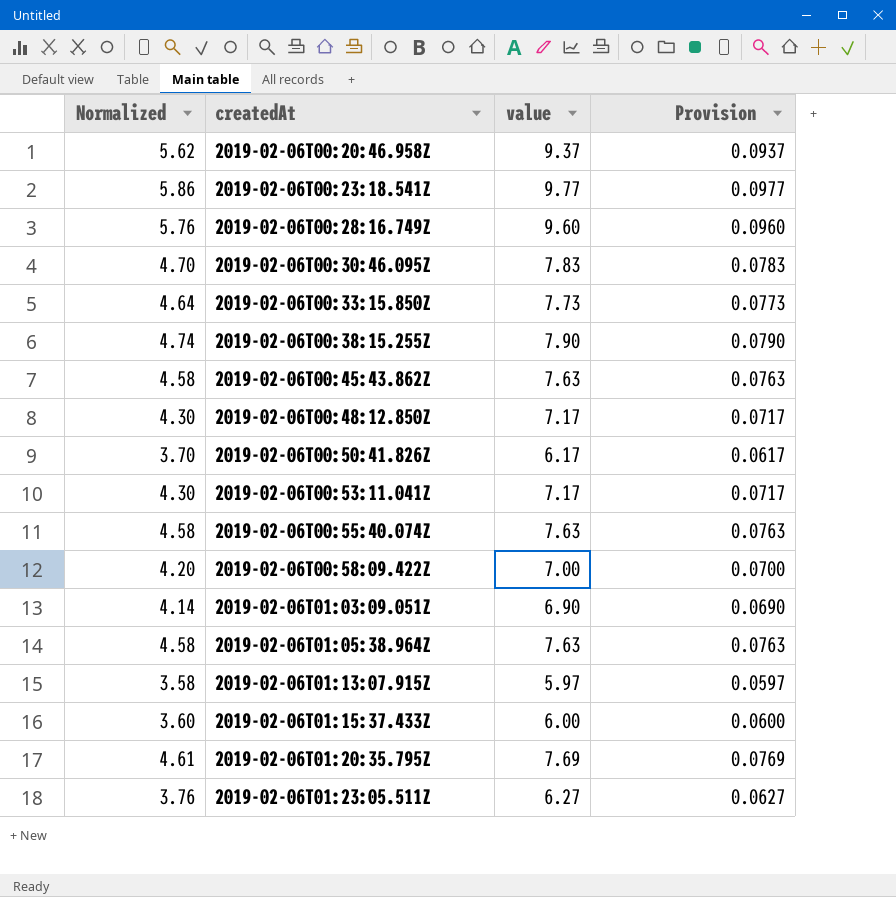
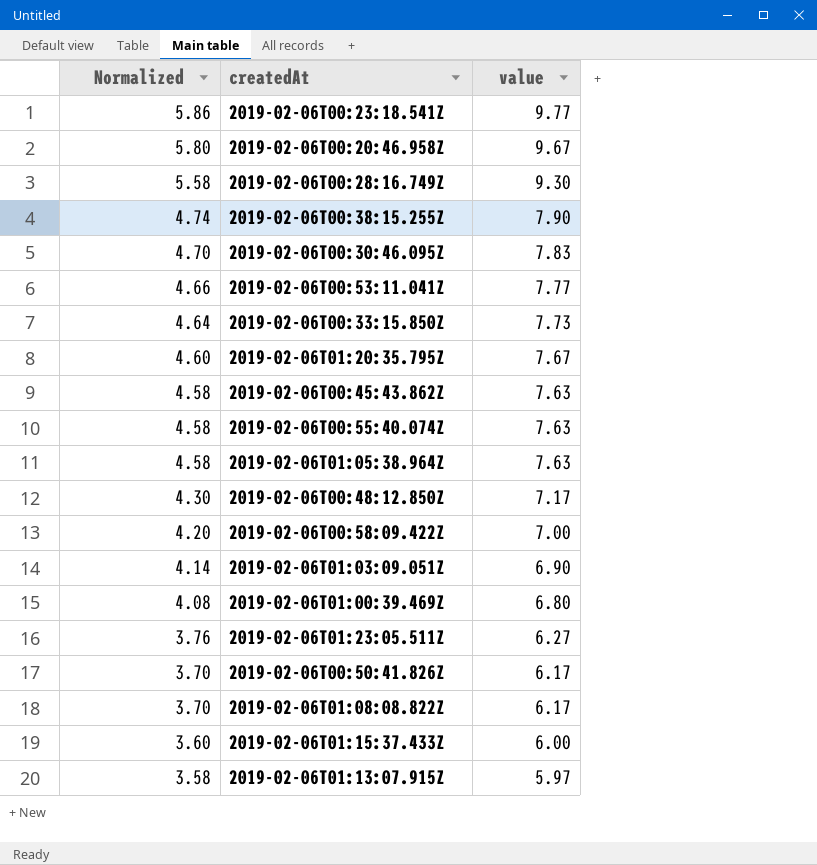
row order: createdAt ascending -> Normalized descending
column Provision | formula: [value] * 0.01 -> none
2019-02-06T00:20:46.958Z | Normalized: 5.62 -> 5.80
2019-02-06T00:20:46.958Z | value: 9.37 -> 9.67
2019-02-06T00:28:16.749Z | Normalized: 5.76 -> 5.58
2019-02-06T00:28:16.749Z | value: 9.60 -> 9.30
2019-02-06T00:53:11.041Z | Normalized: 4.30 -> 4.66
2019-02-06T00:53:11.041Z | value: 7.17 -> 7.77
2019-02-06T01:20:35.795Z | Normalized: 4.61 -> 4.60
2019-02-06T01:20:35.795Z | value: 7.69 -> 7.67
row 2019-02-06T01:00:39.469Z: none -> 4.08 | 6.80
row 2019-02-06T01:08:08.822Z: none -> 3.70 | 6.17

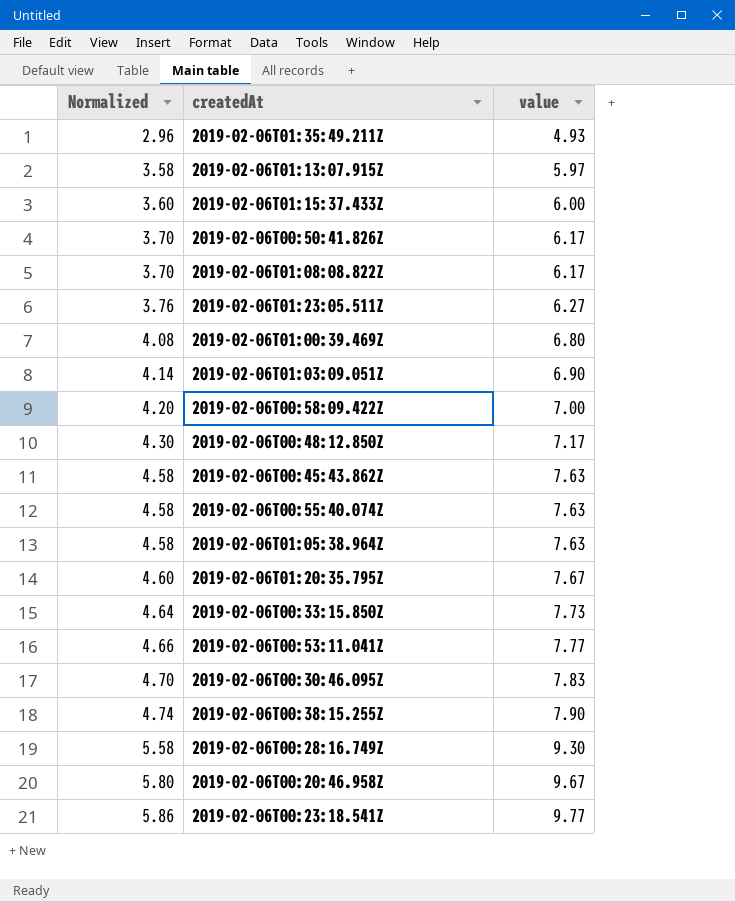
row order: Normalized descending -> Normalized ascending
row 2019-02-06T01:35:49.211Z: none -> 2.96 | 4.93

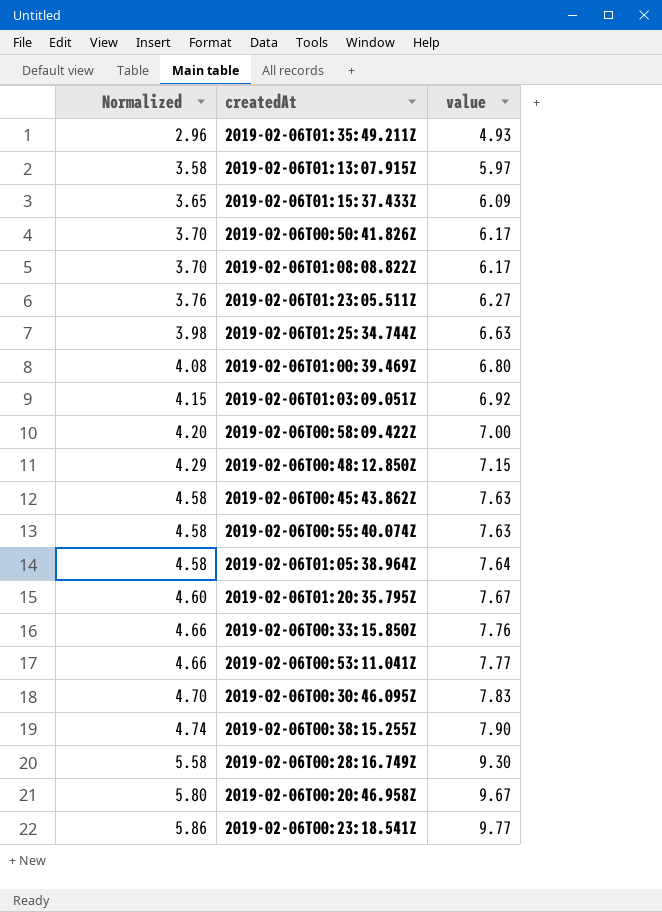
2019-02-06T01:15:37.433Z | Normalized: 3.60 -> 3.65
2019-02-06T01:15:37.433Z | value: 6.00 -> 6.09
row 2019-02-06T01:25:34.744Z: none -> 3.98 | 6.63
2019-02-06T01:03:09.051Z | Normalized: 4.14 -> 4.15
2019-02-06T01:03:09.051Z | value: 6.90 -> 6.92
2019-02-06T00:48:12.850Z | Normalized: 4.30 -> 4.29
2019-02-06T00:48:12.850Z | value: 7.17 -> 7.15
2019-02-06T01:05:38.964Z | value: 7.63 -> 7.64
2019-02-06T00:33:15.850Z | Normalized: 4.64 -> 4.66
2019-02-06T00:33:15.850Z | value: 7.73 -> 7.76

